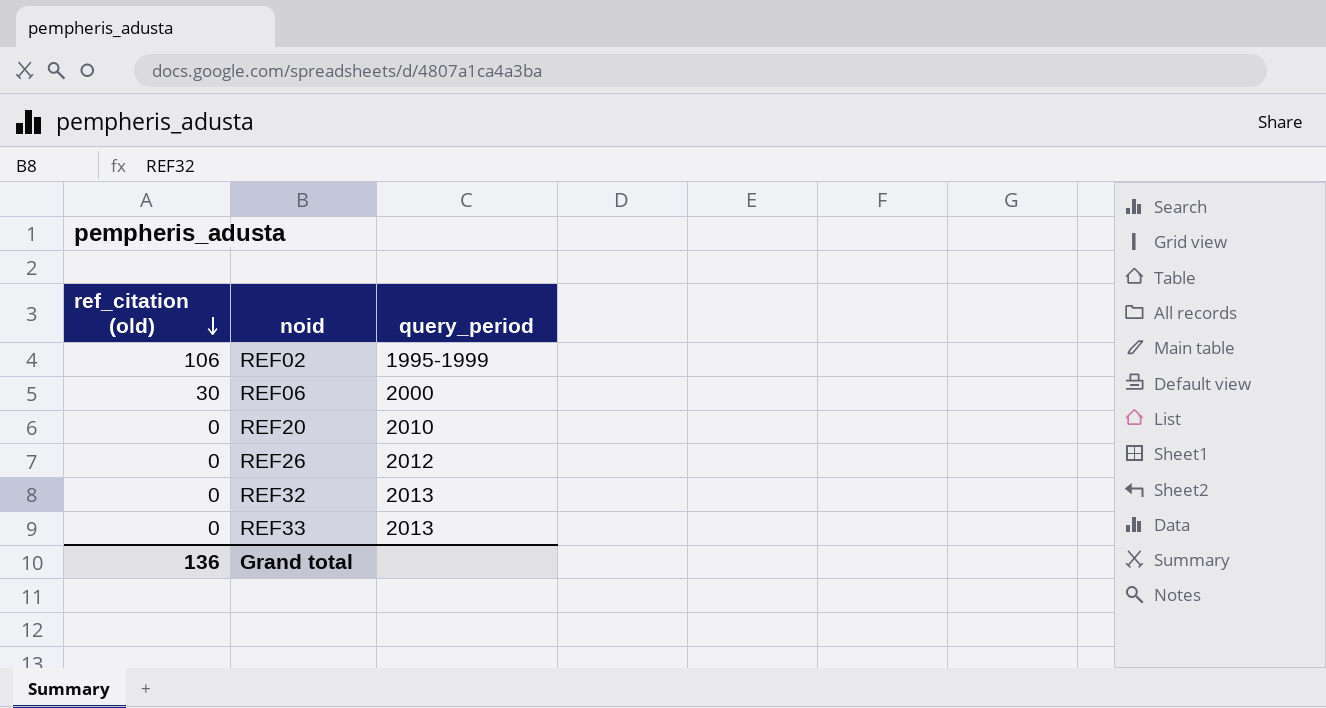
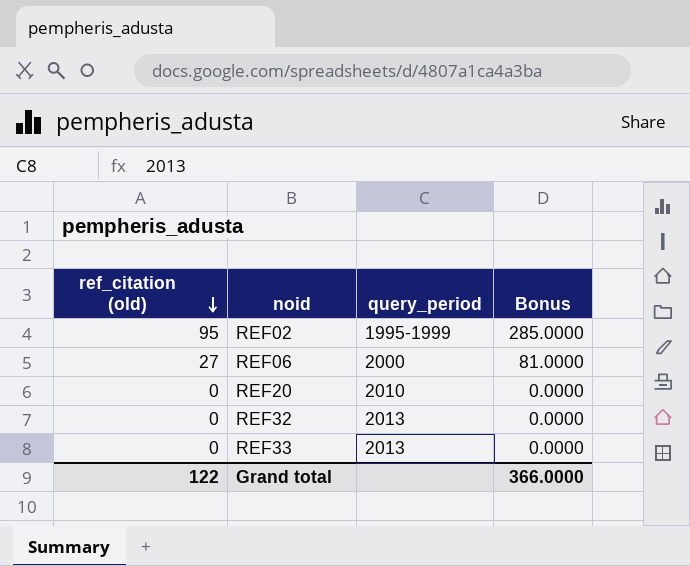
column Bonus | formula: none -> [ref_citation (old)] * 3
row REF26: 0 | 2012 -> none
REF02 | ref_citation (old): 106 -> 95
REF06 | ref_citation (old): 30 -> 27
Grand total | ref_citation (old): 136 -> 122

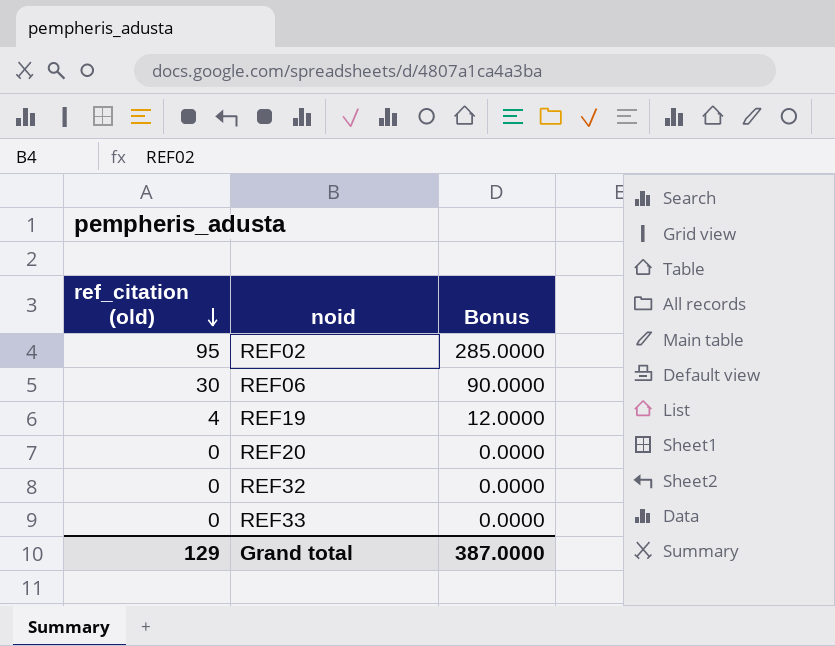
column query_period | position: 3 -> none
REF06 | ref_citation (old): 27 -> 30
REF06 | Bonus: 81.0000 -> 90.0000
row REF19: none -> 4 | 12.0000
Grand total | ref_citation (old): 122 -> 129
Grand total | Bonus: 366.0000 -> 387.0000

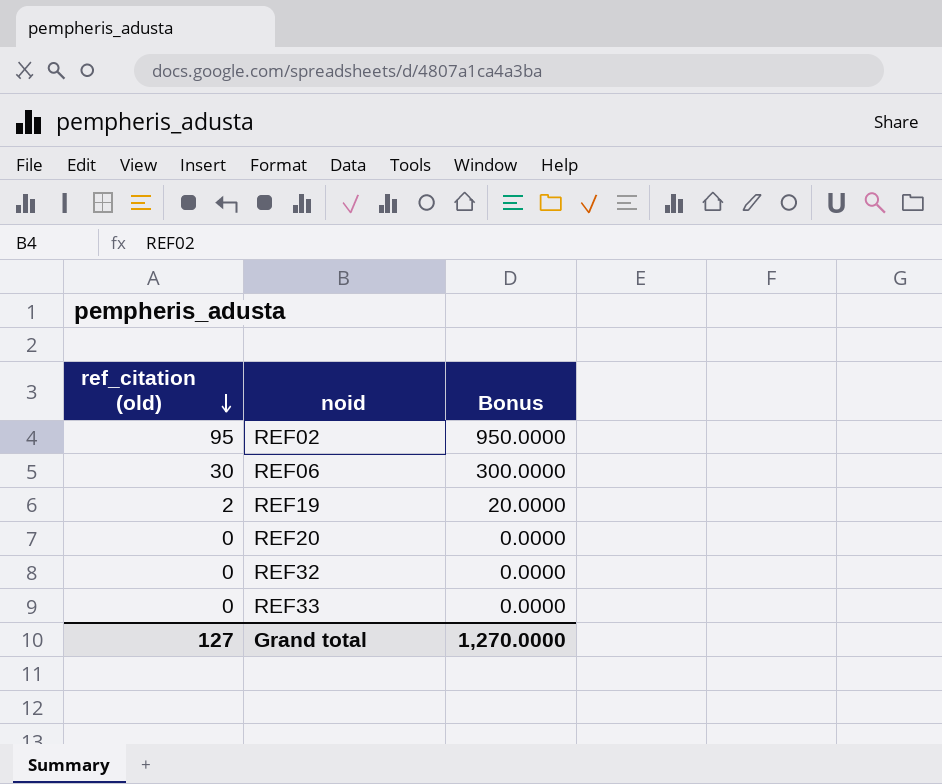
column Bonus | formula: [ref_citation (old)] * 3 -> [ref_citation (old)] * 10
REF19 | ref_citation (old): 4 -> 2
Grand total | ref_citation (old): 129 -> 127
Grand total | Bonus: 387.0000 -> 1,270.0000

